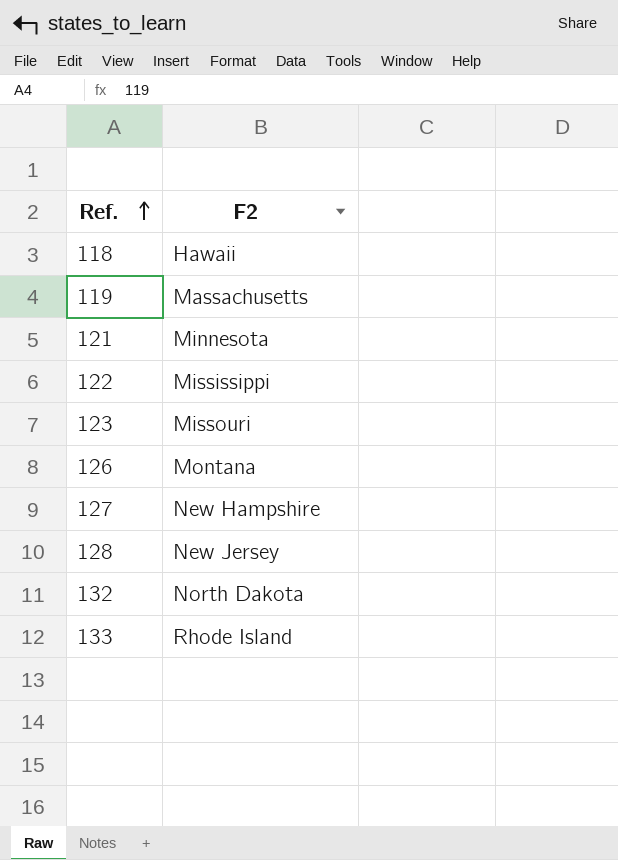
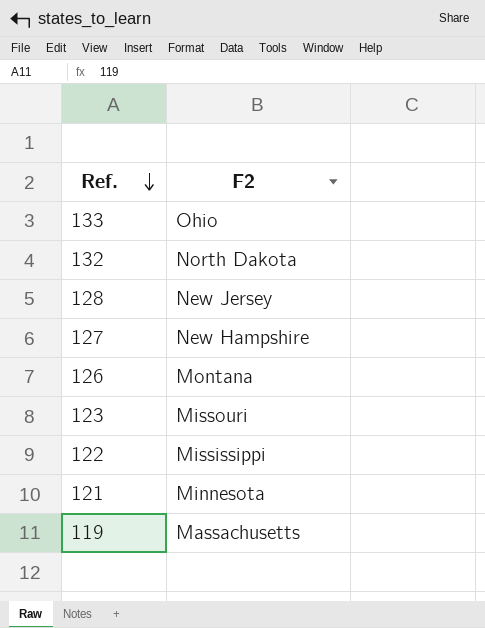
row order: Ref. ascending -> Ref. descending
row 118: Hawaii -> none
133 | F2: Rhode Island -> Ohio

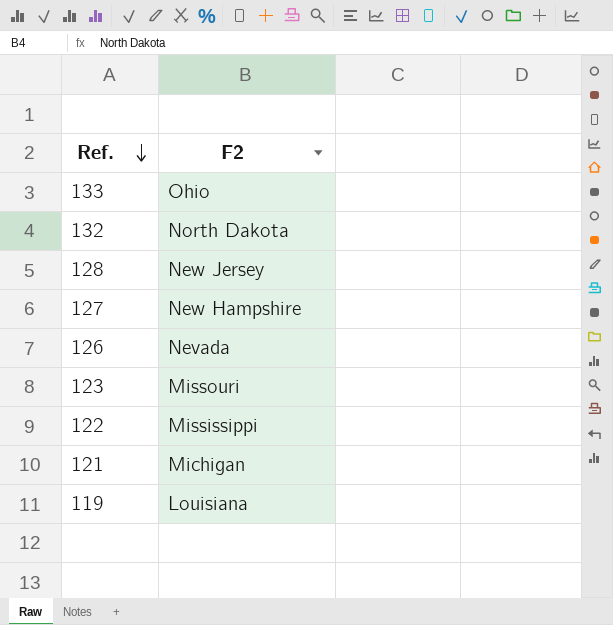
126 | F2: Montana -> Nevada
121 | F2: Minnesota -> Michigan
119 | F2: Massachusetts -> Louisiana

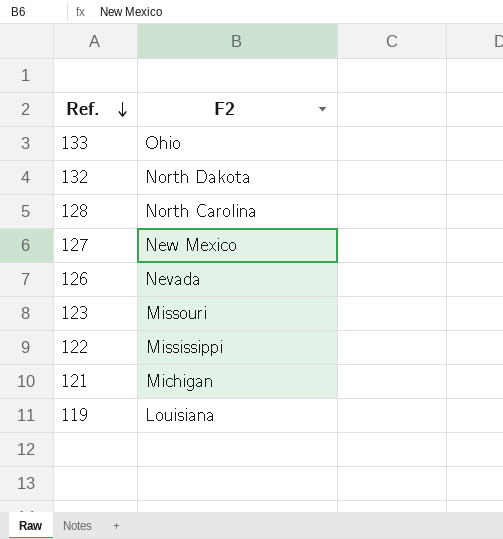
128 | F2: New Jersey -> North Carolina
127 | F2: New Hampshire -> New Mexico

